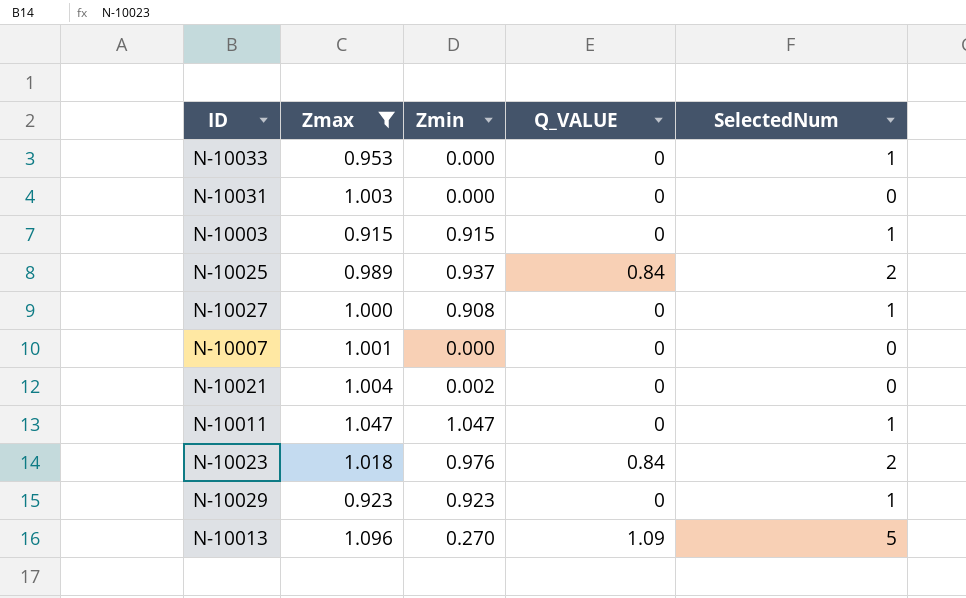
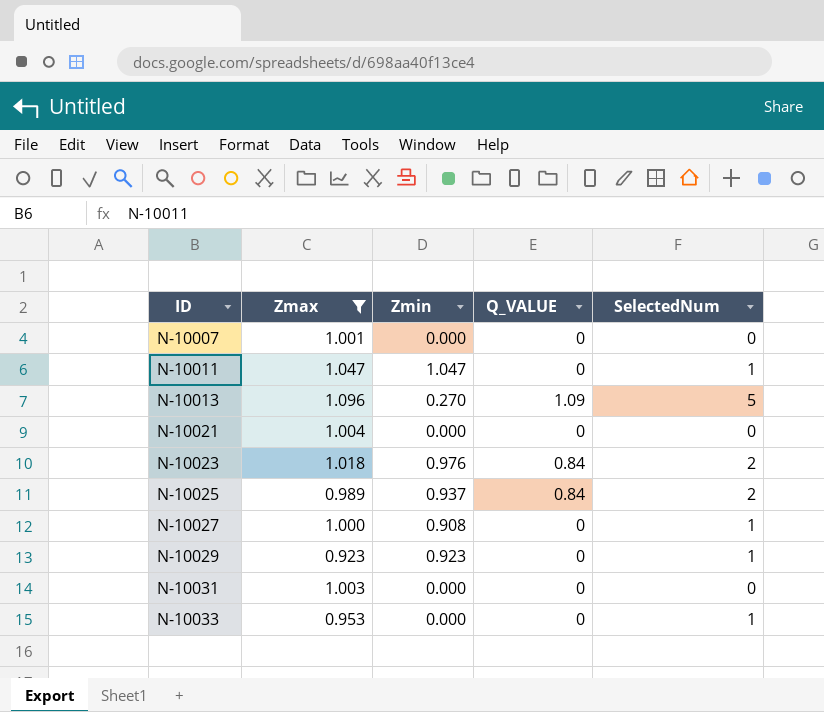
row order: none -> ID ascending
row N-10003: 0.915 | 0.915 | 0 | 1 -> none
N-10021 | Zmin: 0.002 -> 0.000

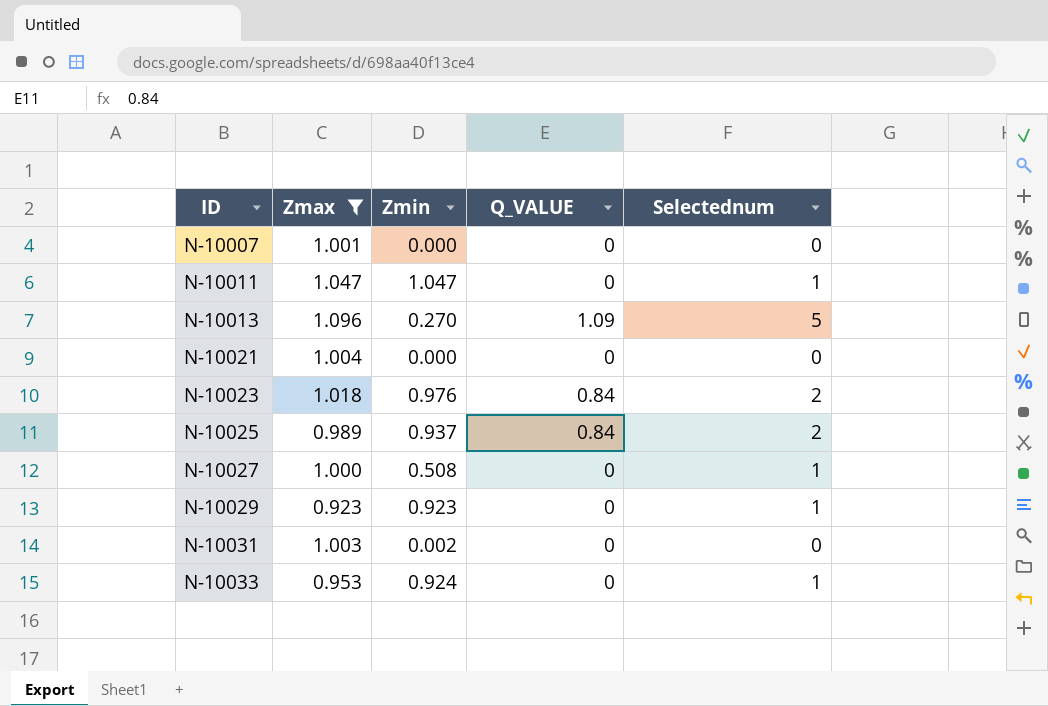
column name: SelectedNum -> Selectednum
N-10027 | Zmin: 0.908 -> 0.508
N-10031 | Zmin: 0.000 -> 0.002
N-10033 | Zmin: 0.000 -> 0.924

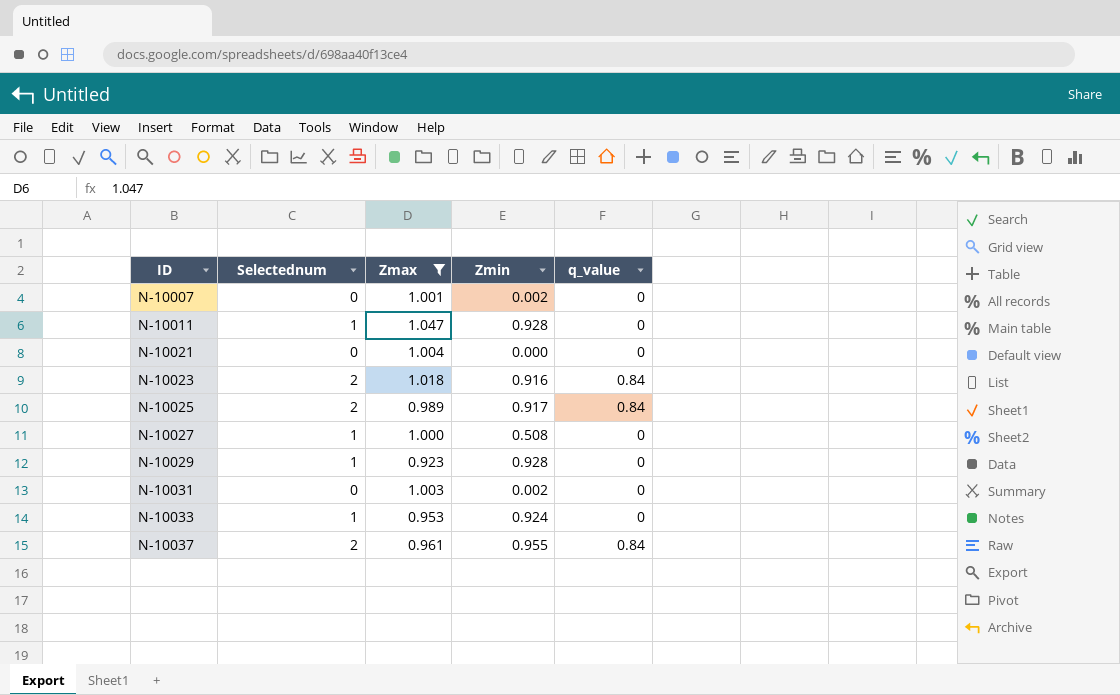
column Selectednum | position: 5 -> 2
column name: Q_VALUE -> q_value
row N-10013: 1.096 | 0.270 | 1.09 | 5 -> none
N-10007 | Zmin: 0.000 -> 0.002
N-10011 | Zmin: 1.047 -> 0.928
N-10023 | Zmin: 0.976 -> 0.916
N-10025 | Zmin: 0.937 -> 0.917
N-10029 | Zmin: 0.923 -> 0.928
row N-10037: none -> 2 | 0.961 | 0.955 | 0.84

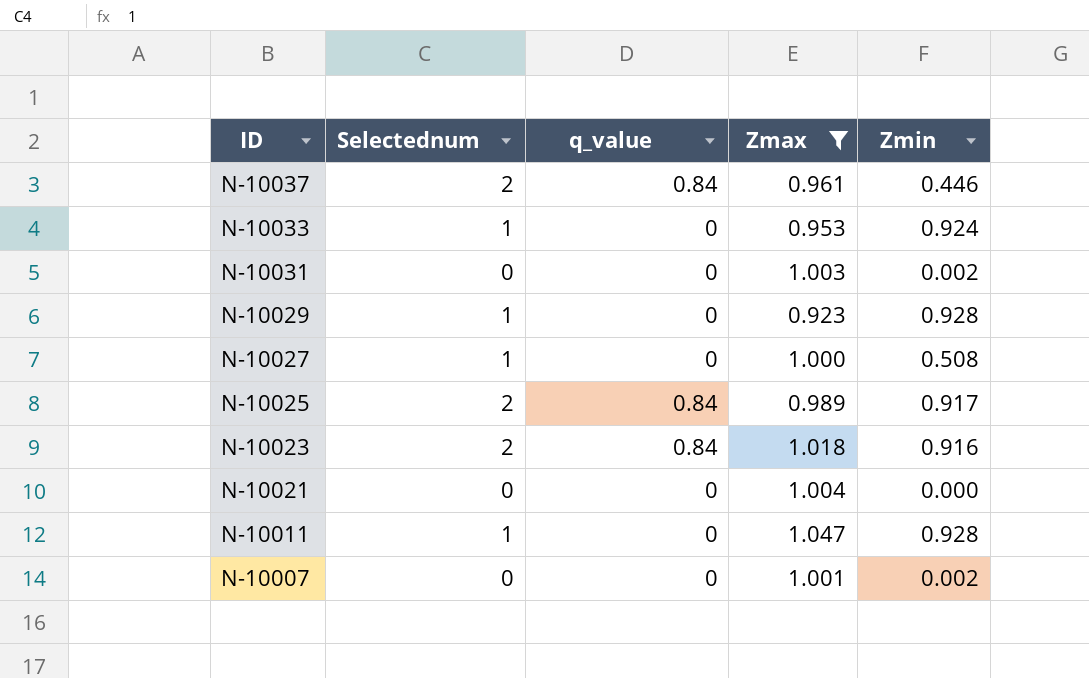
row order: ID ascending -> ID descending
column q_value | position: 5 -> 3
N-10037 | Zmin: 0.955 -> 0.446

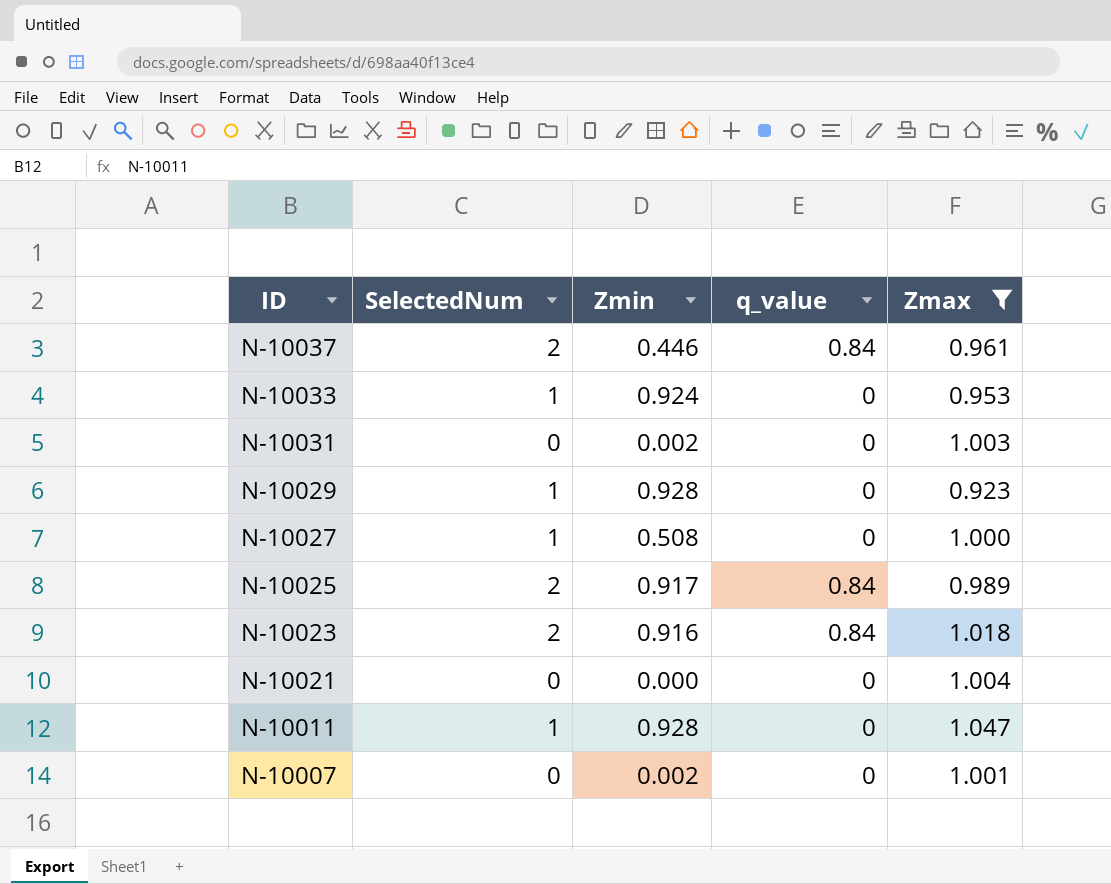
column name: Selectednum -> SelectedNum
column Zmin | position: 5 -> 3

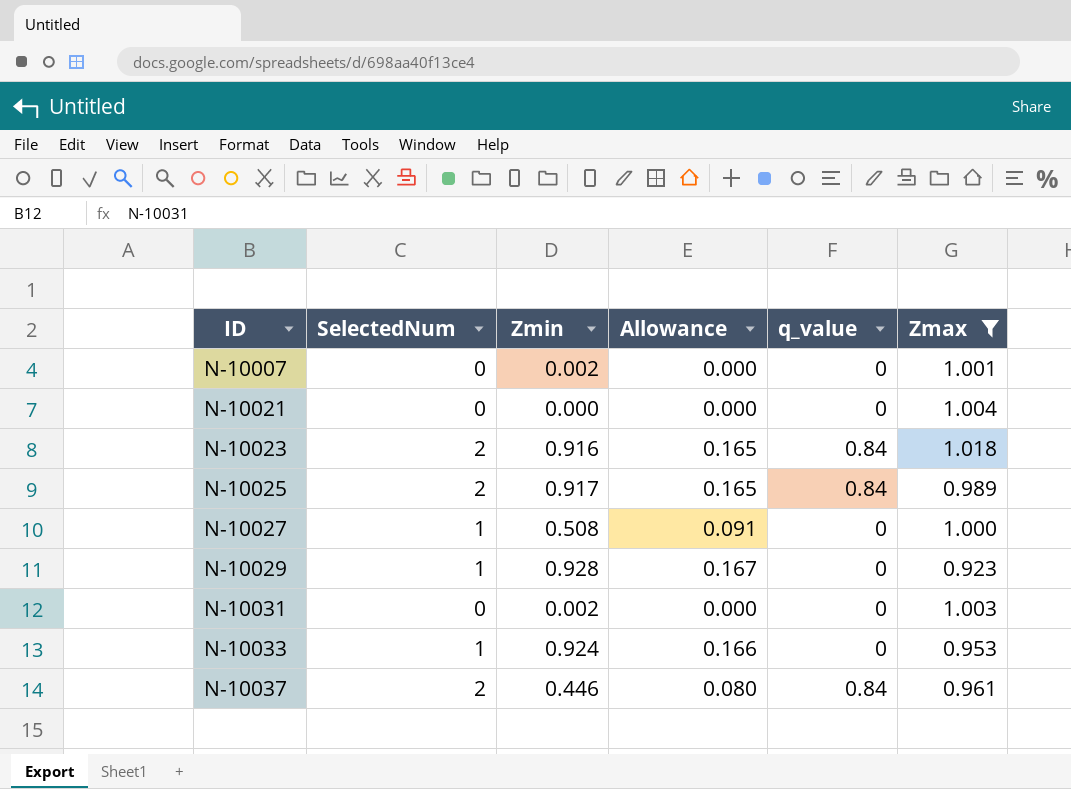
row order: ID descending -> ID ascending
column Allowance | formula: none -> [Zmin] * 0.18
row N-10011: 1 | 0.928 | 0 | 1.047 -> none

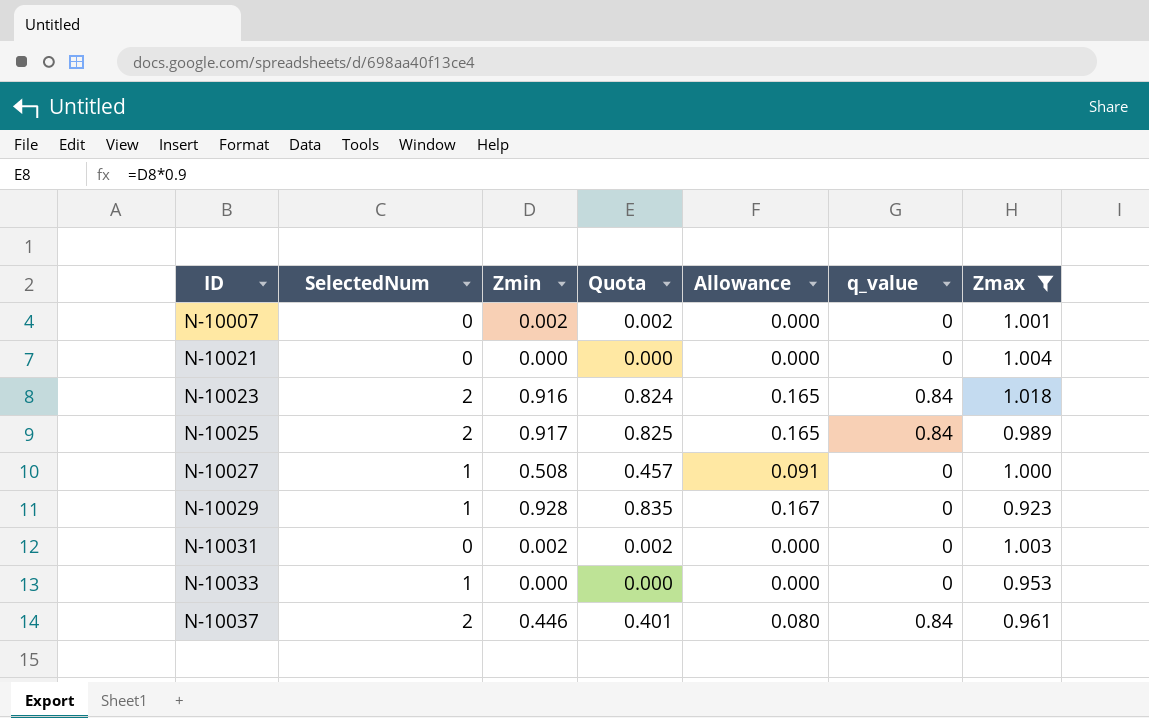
column Quota | formula: none -> [Zmin] * 0.9
N-10033 | Zmin: 0.924 -> 0.000
N-10033 | Allowance: 0.166 -> 0.000

